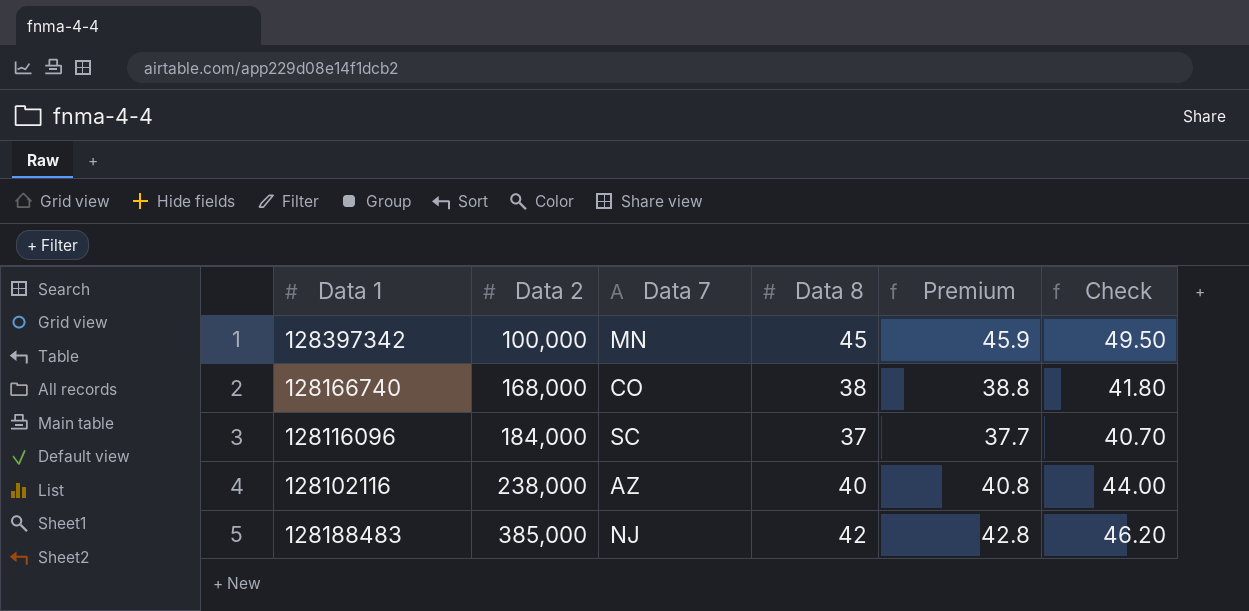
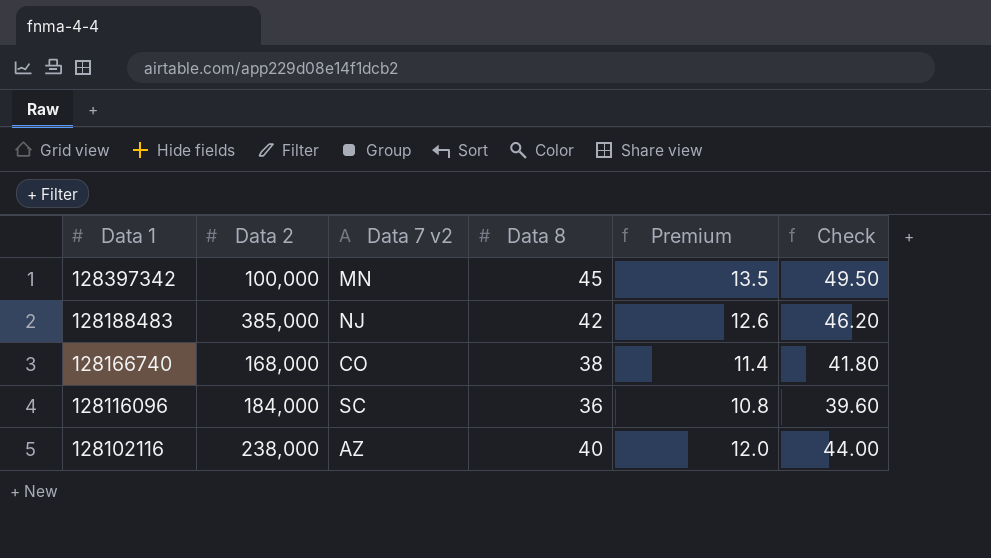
row order: Data 2 ascending -> Data 1 descending
column name: Data 7 -> Data 7 v2
column Premium | formula: [Data 8] * 1.02 -> [Data 8] * 0.3
128116096 | Data 8: 37 -> 36
128116096 | Check: 40.70 -> 39.60

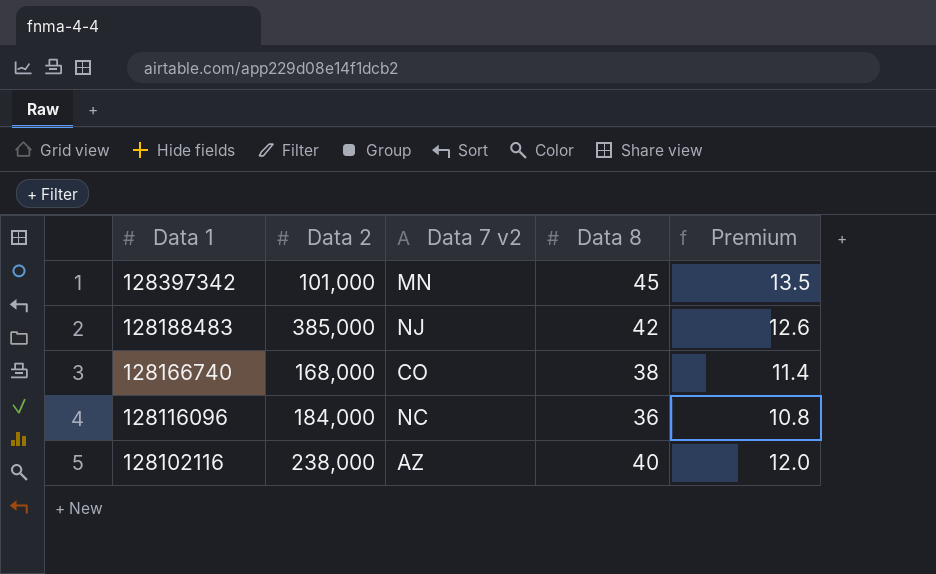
column Check | formula: [Data 8] * 1.1 -> none
128397342 | Data 2: 100,000 -> 101,000
128116096 | Data 7 v2: SC -> NC

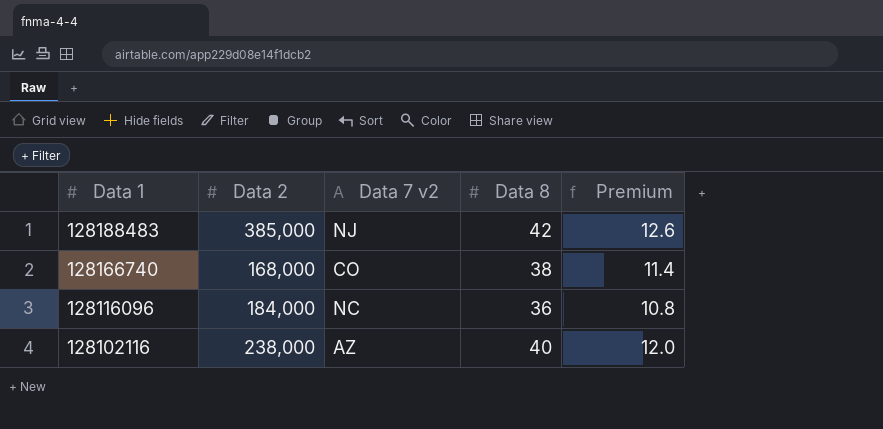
row 128397342: 101,000 | MN | 45 | 13.5 -> none

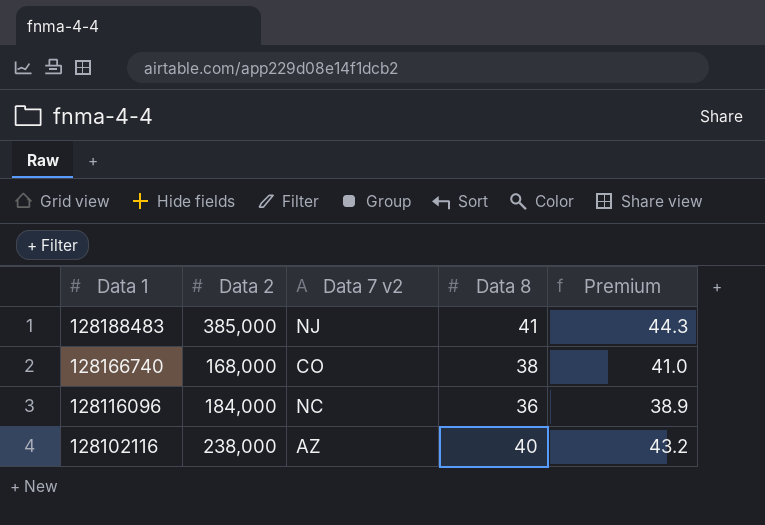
column Premium | formula: [Data 8] * 0.3 -> [Data 8] * 1.08
128188483 | Data 8: 42 -> 41

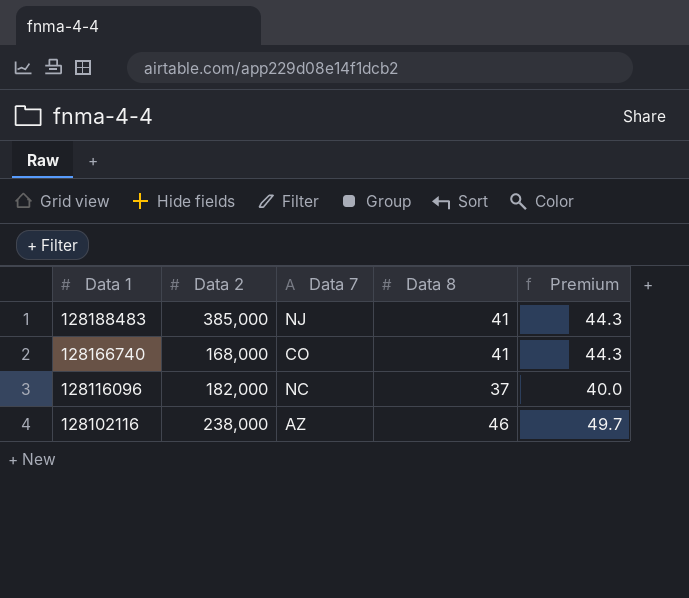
column name: Data 7 v2 -> Data 7
128166740 | Data 8: 38 -> 41
128166740 | Premium: 41.0 -> 44.3
128116096 | Data 2: 184,000 -> 182,000
128116096 | Data 8: 36 -> 37
128116096 | Premium: 38.9 -> 40.0
128102116 | Data 8: 40 -> 46
128102116 | Premium: 43.2 -> 49.7

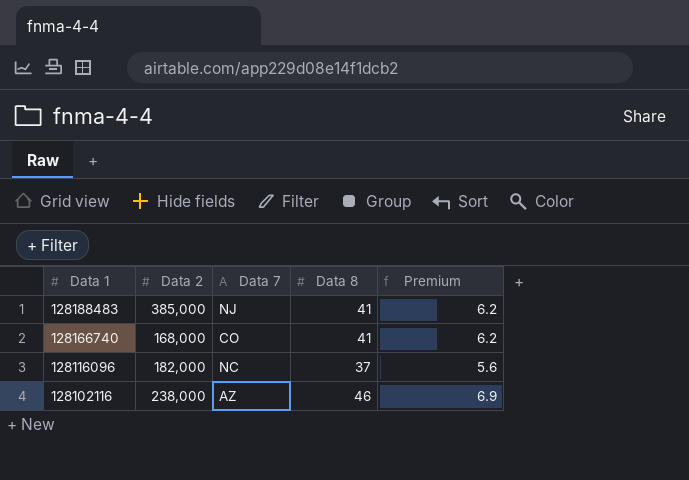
column Premium | formula: [Data 8] * 1.08 -> [Data 8] * 0.15

